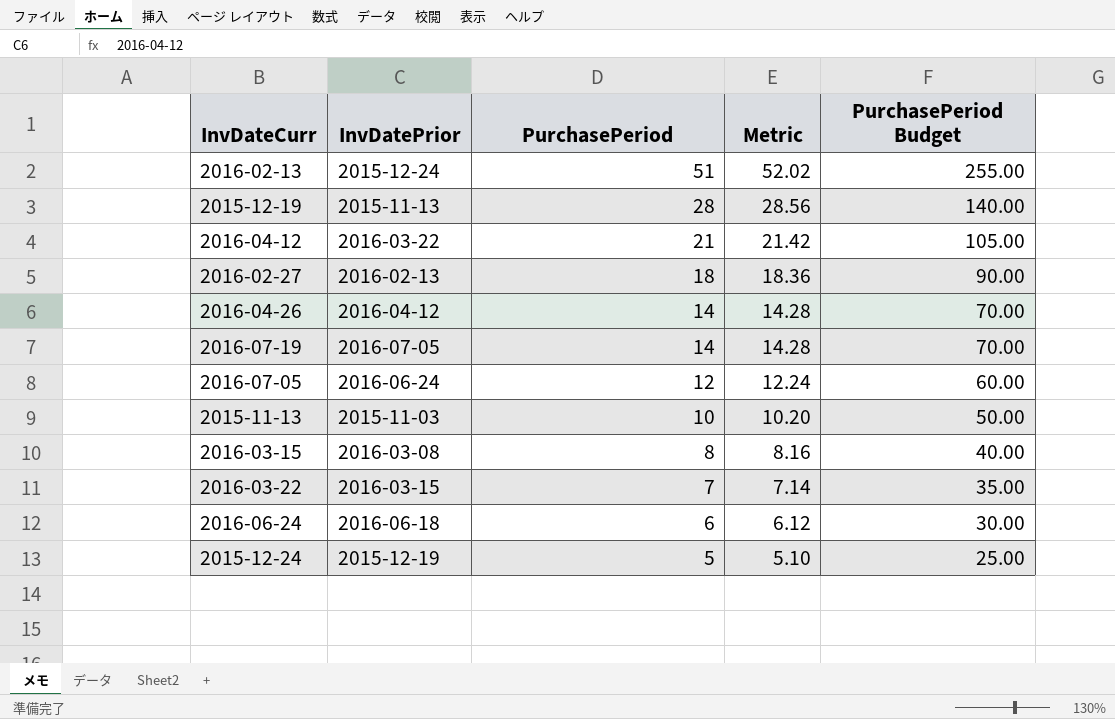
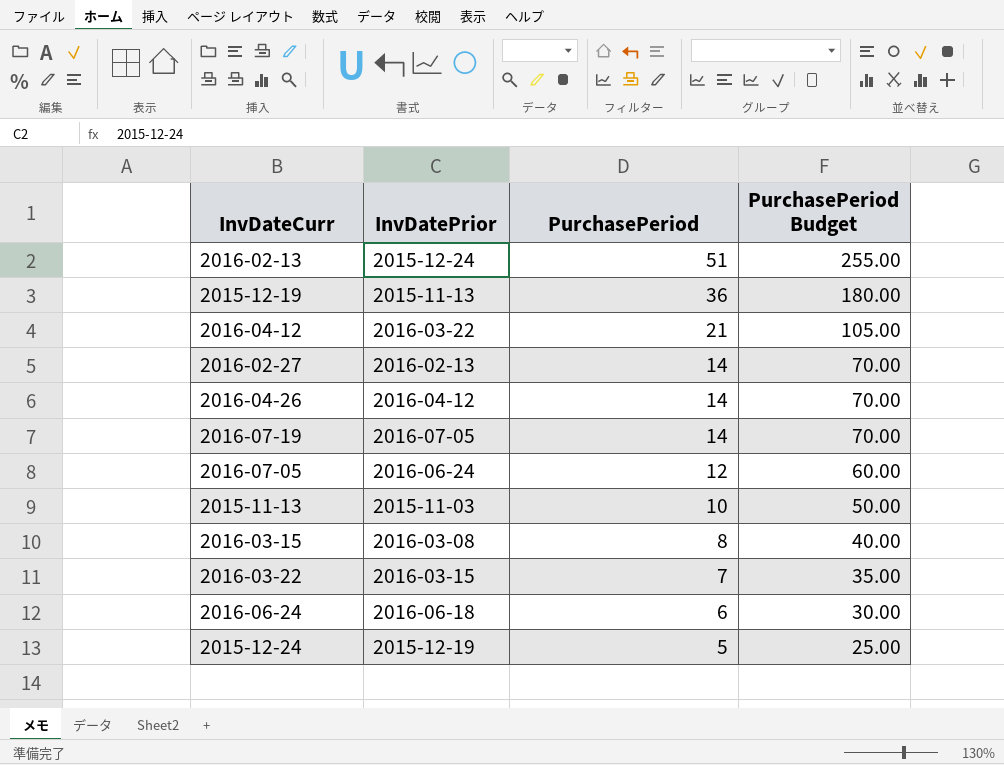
column Metric | formula: [PurchasePeriod] * 1.02 -> none
2015-12-19 | PurchasePeriod: 28 -> 36
2015-12-19 | PurchasePeriod Budget: 140.00 -> 180.00
2016-02-27 | PurchasePeriod: 18 -> 14
2016-02-27 | PurchasePeriod Budget: 90.00 -> 70.00

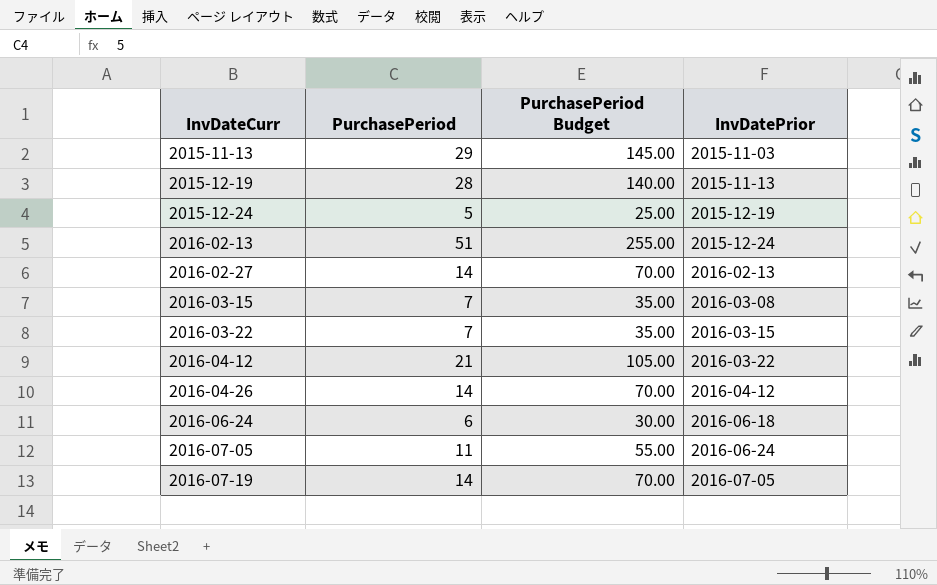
row order: PurchasePeriod descending -> InvDateCurr ascending
column InvDatePrior | position: 2 -> 4
2015-11-13 | PurchasePeriod: 10 -> 29
2015-11-13 | PurchasePeriod Budget: 50.00 -> 145.00
2015-12-19 | PurchasePeriod: 36 -> 28
2015-12-19 | PurchasePeriod Budget: 180.00 -> 140.00
2016-03-15 | PurchasePeriod: 8 -> 7
2016-03-15 | PurchasePeriod Budget: 40.00 -> 35.00
2016-07-05 | PurchasePeriod: 12 -> 11
2016-07-05 | PurchasePeriod Budget: 60.00 -> 55.00

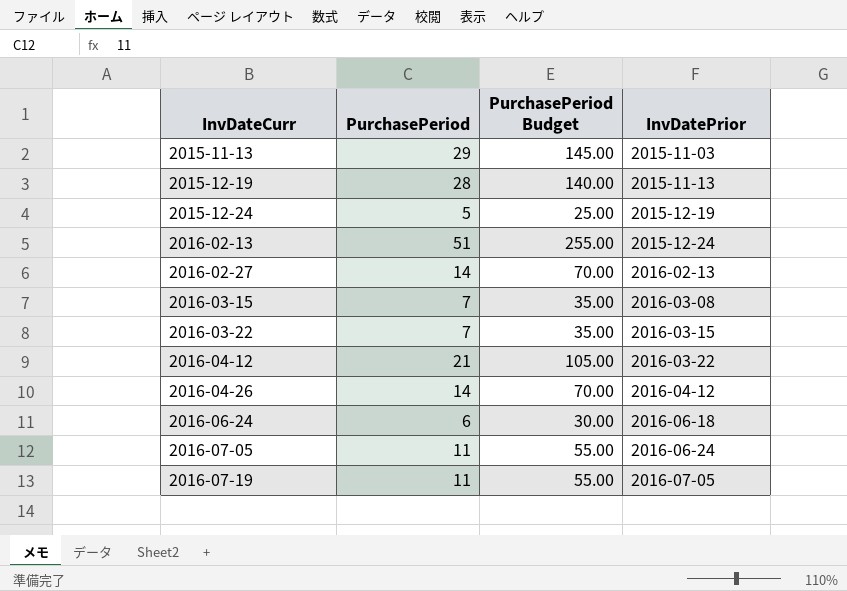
2016-07-19 | PurchasePeriod: 14 -> 11
2016-07-19 | PurchasePeriod Budget: 70.00 -> 55.00

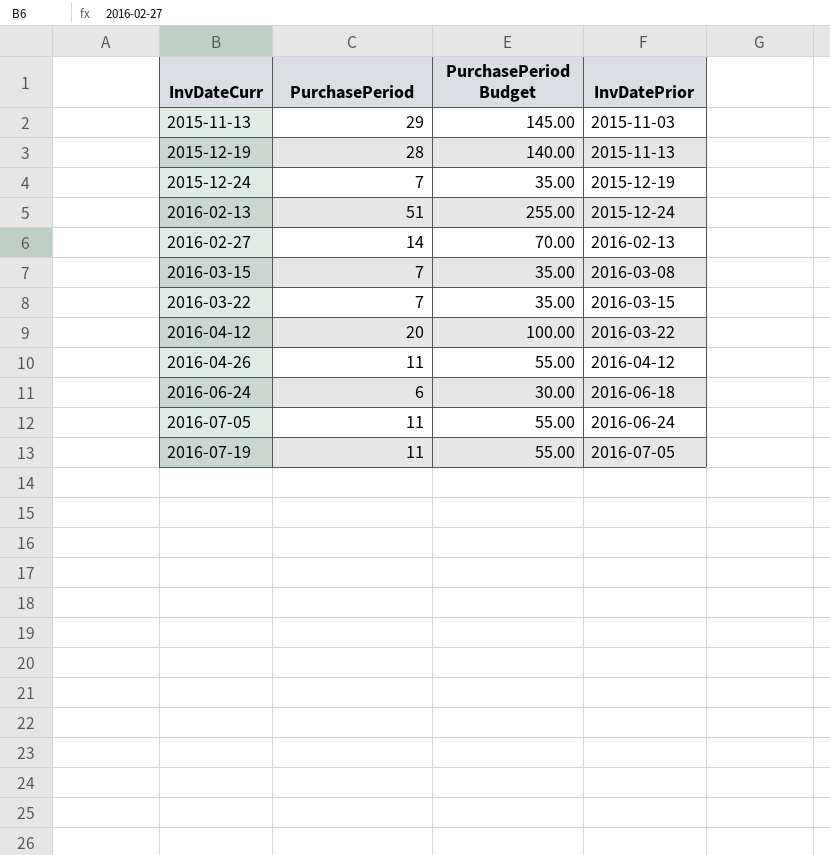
2015-12-24 | PurchasePeriod: 5 -> 7
2015-12-24 | PurchasePeriod Budget: 25.00 -> 35.00
2016-04-12 | PurchasePeriod: 21 -> 20
2016-04-12 | PurchasePeriod Budget: 105.00 -> 100.00
2016-04-26 | PurchasePeriod: 14 -> 11
2016-04-26 | PurchasePeriod Budget: 70.00 -> 55.00

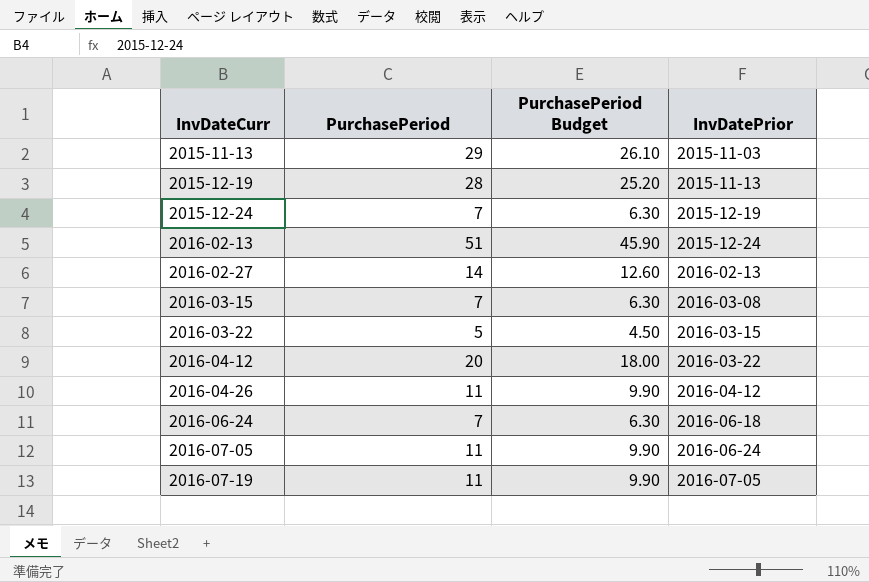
column PurchasePeriod Budget | formula: [PurchasePeriod] * 5 -> [PurchasePeriod] * 0.9
2016-03-22 | PurchasePeriod: 7 -> 5
2016-06-24 | PurchasePeriod: 6 -> 7

